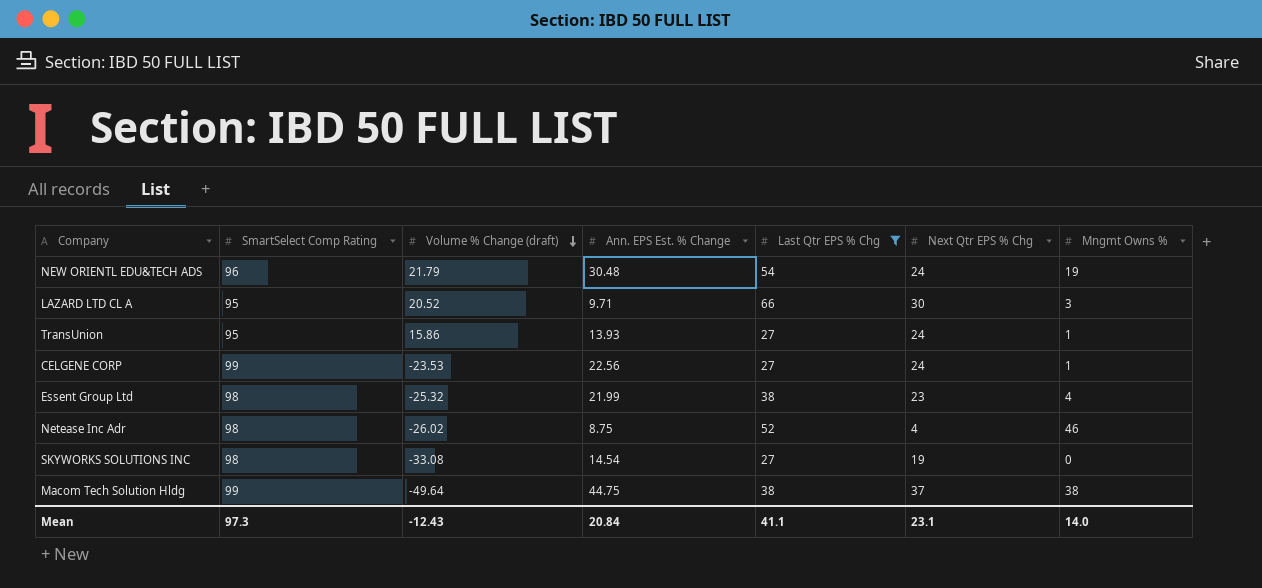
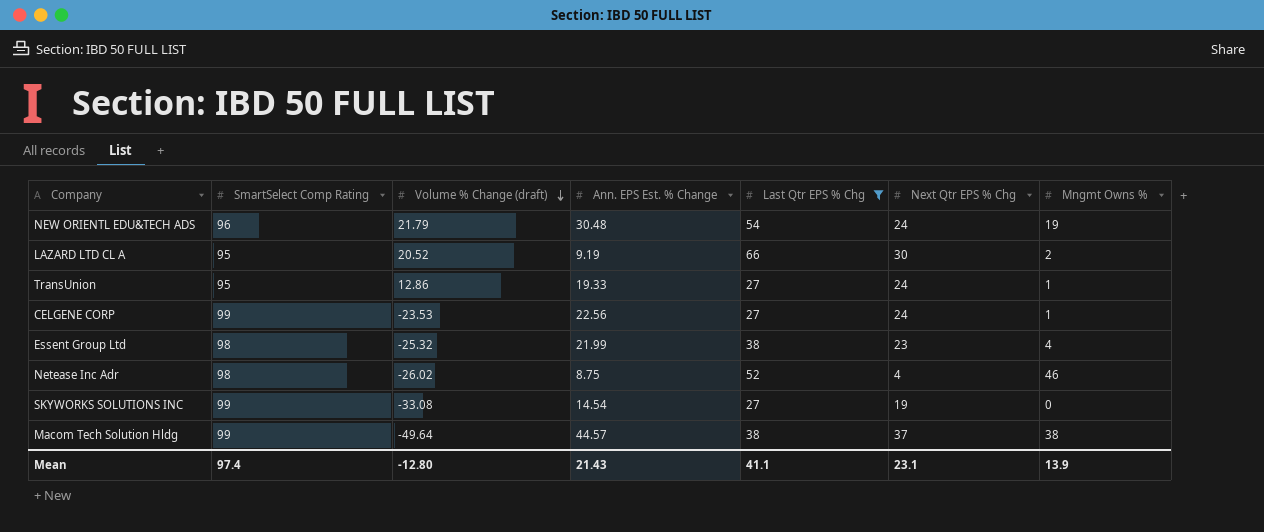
LAZARD LTD CL A | Ann. EPS Est. % Change: 9.71 -> 9.19
LAZARD LTD CL A | Mngmt Owns %: 3 -> 2
TransUnion | Volume % Change (draft): 15.86 -> 12.86
TransUnion | Ann. EPS Est. % Change: 13.93 -> 19.33
SKYWORKS SOLUTIONS INC | SmartSelect Comp Rating: 98 -> 99
Macom Tech Solution Hldg | Ann. EPS Est. % Change: 44.75 -> 44.57
Mean | SmartSelect Comp Rating: 97.3 -> 97.4
Mean | Volume % Change (draft): -12.43 -> -12.80
Mean | Ann. EPS Est. % Change: 20.84 -> 21.43
Mean | Mngmt Owns %: 14.0 -> 13.9

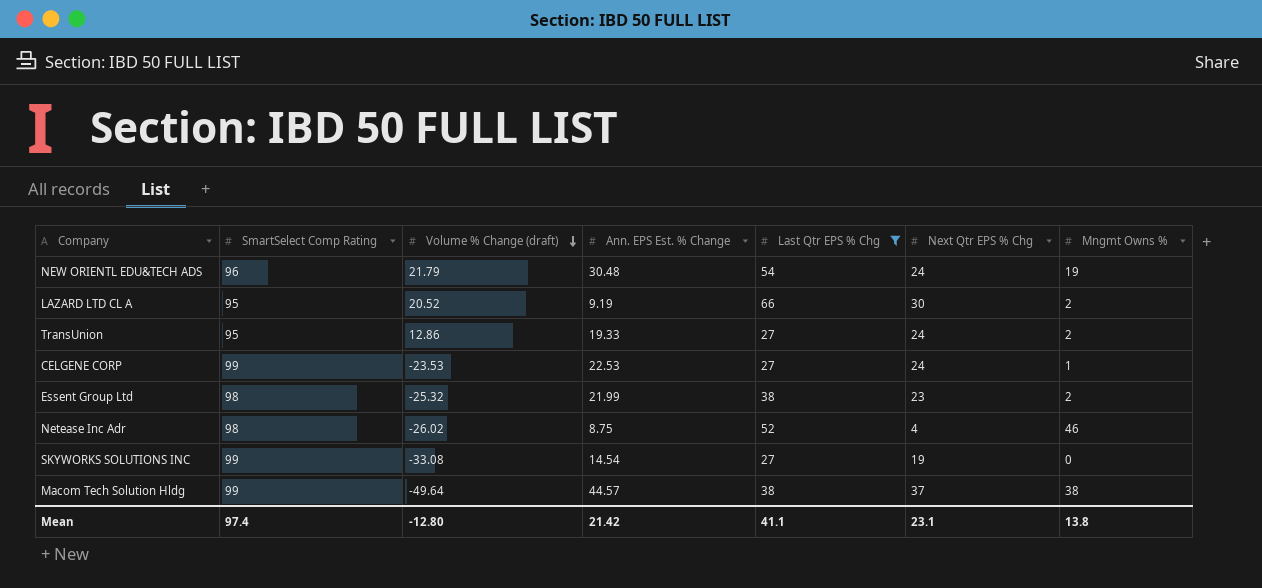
TransUnion | Mngmt Owns %: 1 -> 2
CELGENE CORP | Ann. EPS Est. % Change: 22.56 -> 22.53
Essent Group Ltd | Mngmt Owns %: 4 -> 2
Mean | Ann. EPS Est. % Change: 21.43 -> 21.42
Mean | Mngmt Owns %: 13.9 -> 13.8

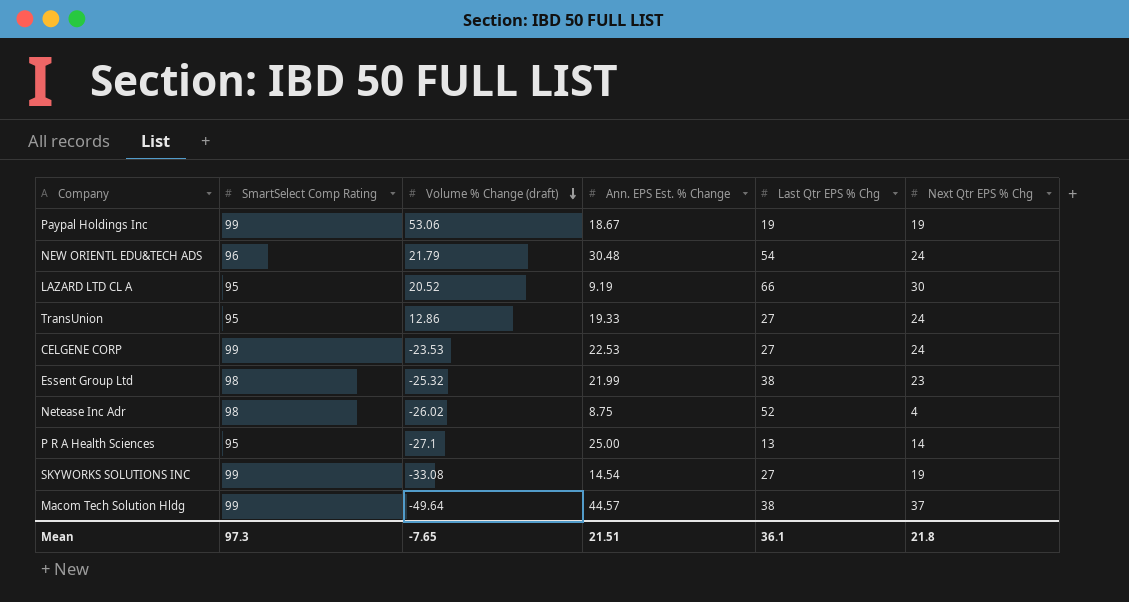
filter: Last Qtr EPS % Chg >= 27 -> none
column Mngmt Owns % | position: 7 -> none
Mean | SmartSelect Comp Rating: 97.4 -> 97.3
Mean | Volume % Change (draft): -12.80 -> -7.65
Mean | Ann. EPS Est. % Change: 21.42 -> 21.51
Mean | Last Qtr EPS % Chg: 41.1 -> 36.1
Mean | Next Qtr EPS % Chg: 23.1 -> 21.8

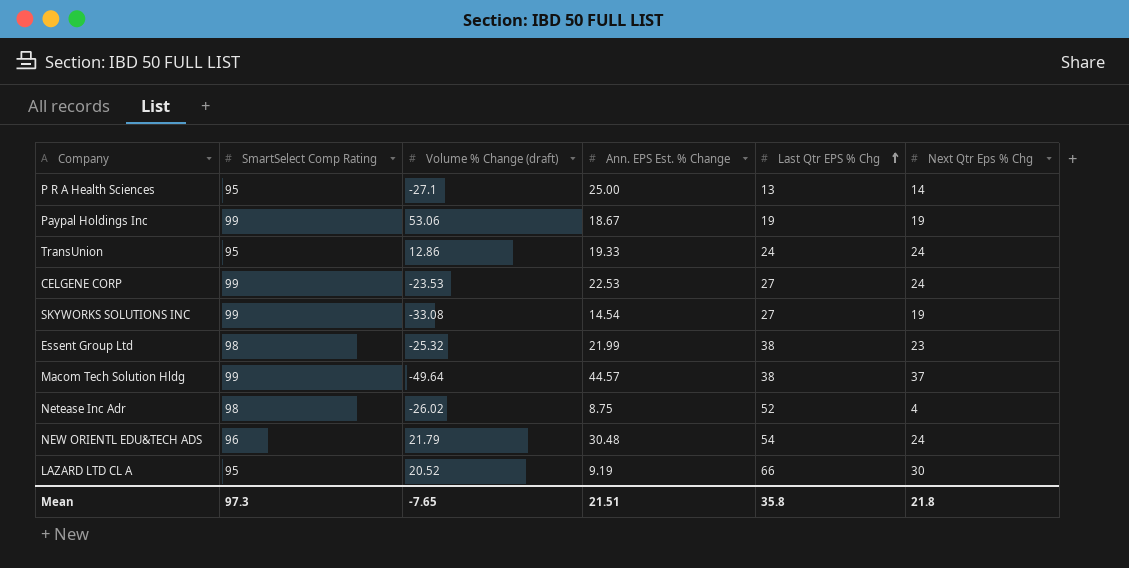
row order: Volume % Change (draft) descending -> Last Qtr EPS % Chg ascending
column name: Next Qtr EPS % Chg -> Next Qtr Eps % Chg
TransUnion | Last Qtr EPS % Chg: 27 -> 24
Mean | Last Qtr EPS % Chg: 36.1 -> 35.8

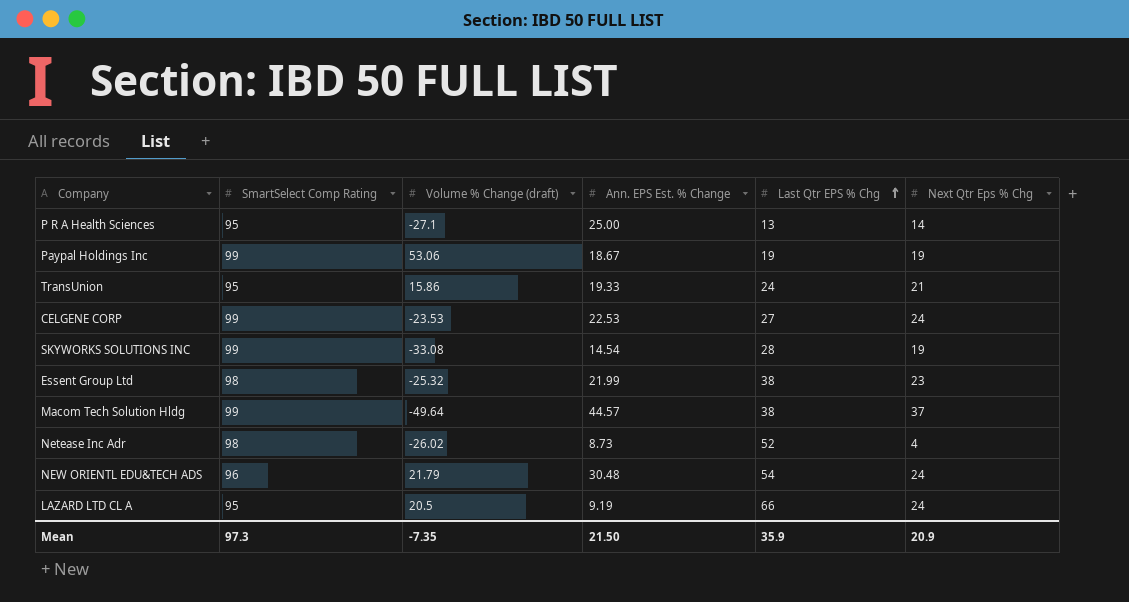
TransUnion | Volume % Change (draft): 12.86 -> 15.86
TransUnion | Next Qtr Eps % Chg: 24 -> 21
SKYWORKS SOLUTIONS INC | Last Qtr EPS % Chg: 27 -> 28
Netease Inc Adr | Ann. EPS Est. % Change: 8.75 -> 8.73
LAZARD LTD CL A | Volume % Change (draft): 20.52 -> 20.5
LAZARD LTD CL A | Next Qtr Eps % Chg: 30 -> 24
Mean | Volume % Change (draft): -7.65 -> -7.35
Mean | Ann. EPS Est. % Change: 21.51 -> 21.50
Mean | Last Qtr EPS % Chg: 35.8 -> 35.9
Mean | Next Qtr Eps % Chg: 21.8 -> 20.9

